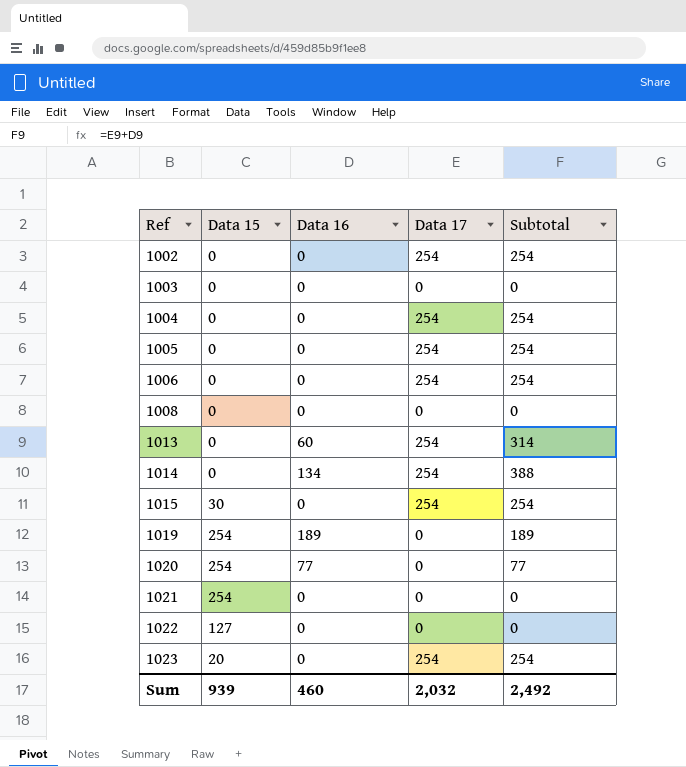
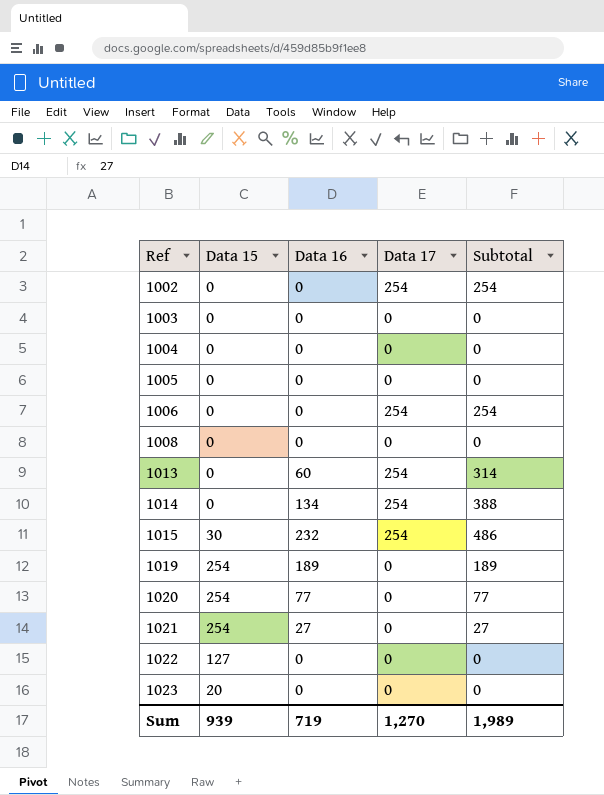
1004 | Data 17: 254 -> 0
1004 | Subtotal: 254 -> 0
1005 | Data 17: 254 -> 0
1005 | Subtotal: 254 -> 0
1015 | Data 16: 0 -> 232
1015 | Subtotal: 254 -> 486
1021 | Data 16: 0 -> 27
1021 | Subtotal: 0 -> 27
1023 | Data 17: 254 -> 0
1023 | Subtotal: 254 -> 0
Sum | Data 16: 460 -> 719
Sum | Data 17: 2,032 -> 1,270
Sum | Subtotal: 2,492 -> 1,989

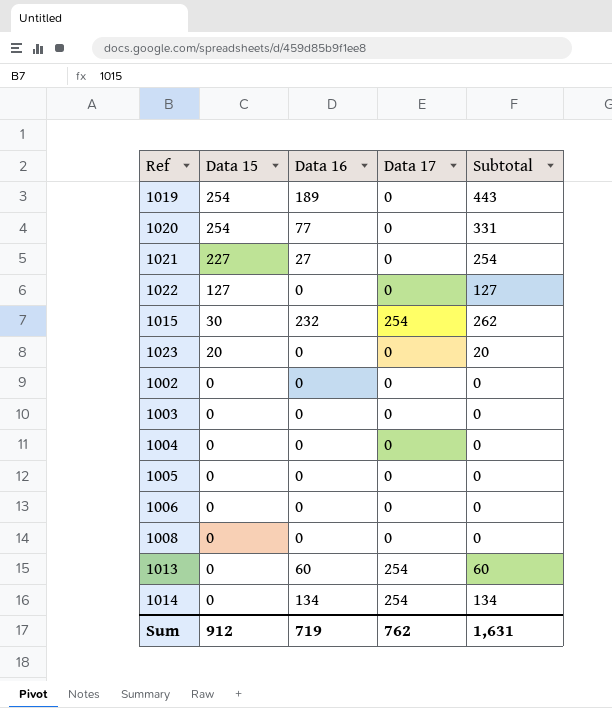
row order: Ref ascending -> Data 15 descending
column Subtotal | formula: [Data 16] + [Data 17] -> [Data 15] + [Data 16]
1021 | Data 15: 254 -> 227
1002 | Data 17: 254 -> 0
1006 | Data 17: 254 -> 0
Sum | Data 15: 939 -> 912
Sum | Data 17: 1,270 -> 762
Sum | Subtotal: 1,989 -> 1,631

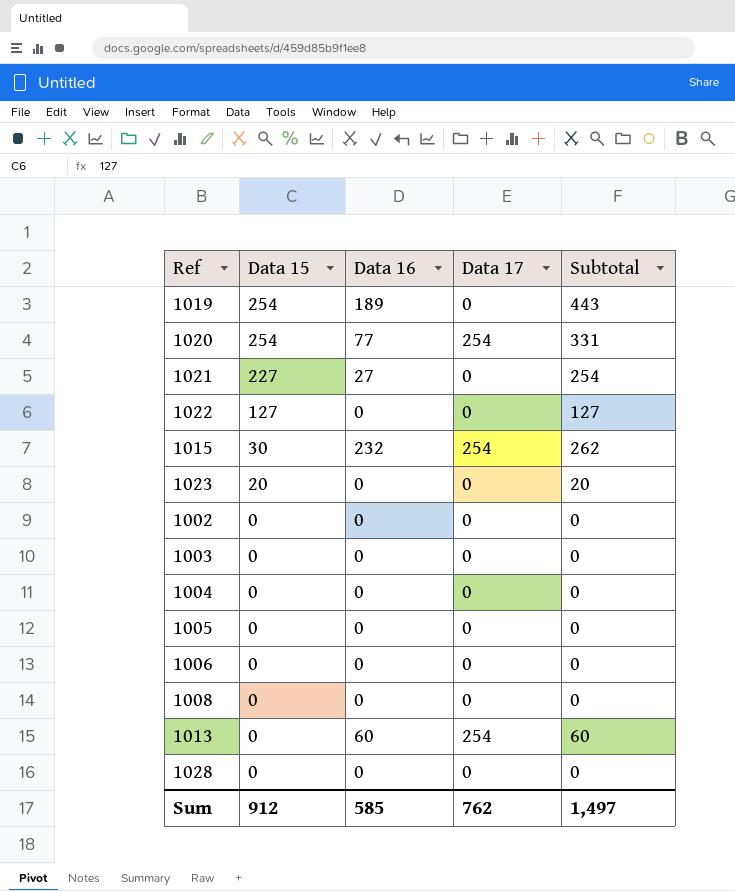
row 1014: 0 | 134 | 254 | 134 -> none
1020 | Data 17: 0 -> 254
row 1028: none -> 0 | 0 | 0 | 0
Sum | Data 16: 719 -> 585
Sum | Subtotal: 1,631 -> 1,497

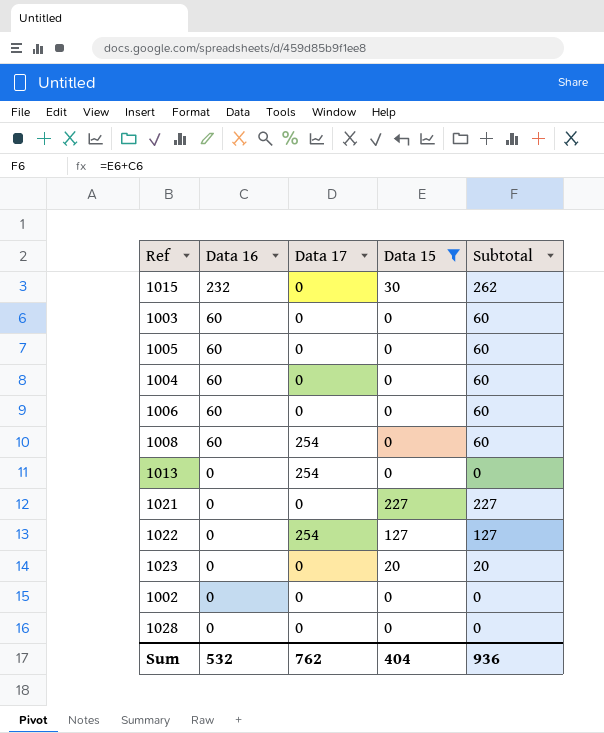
filter: none -> Data 15 != 254
row order: Data 15 descending -> Data 16 descending
column Data 15 | position: 2 -> 4
1015 | Data 17: 254 -> 0
1003 | Data 16: 0 -> 60
1003 | Subtotal: 0 -> 60
1005 | Data 16: 0 -> 60
1005 | Subtotal: 0 -> 60
1004 | Data 16: 0 -> 60
1004 | Subtotal: 0 -> 60
1006 | Data 16: 0 -> 60
1006 | Subtotal: 0 -> 60
1008 | Data 16: 0 -> 60
1008 | Data 17: 0 -> 254
1008 | Subtotal: 0 -> 60
1013 | Data 16: 60 -> 0
1013 | Subtotal: 60 -> 0
1021 | Data 16: 27 -> 0
1021 | Subtotal: 254 -> 227
1022 | Data 17: 0 -> 254
Sum | Data 16: 585 -> 532
Sum | Data 15: 912 -> 404
Sum | Subtotal: 1,497 -> 936

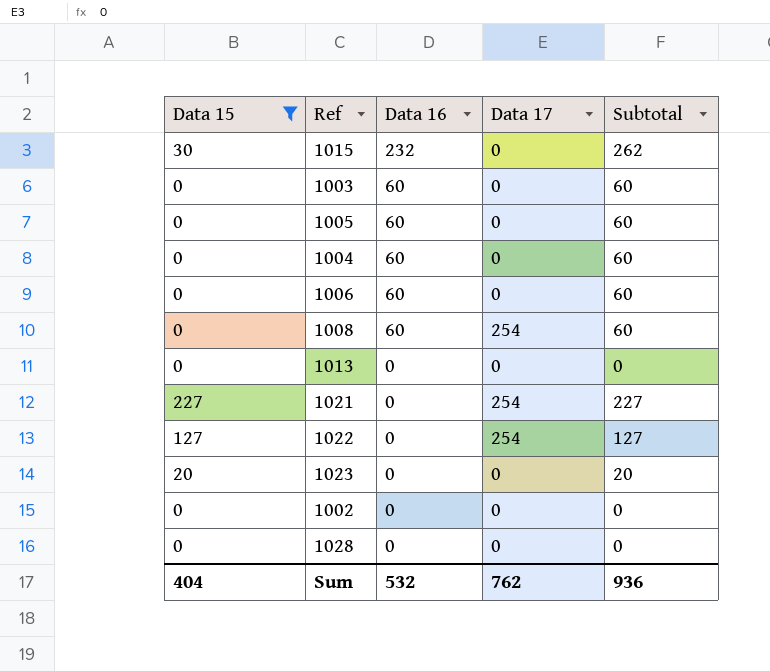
column Data 15 | position: 4 -> 1
1013 | Data 17: 254 -> 0
1021 | Data 17: 0 -> 254

